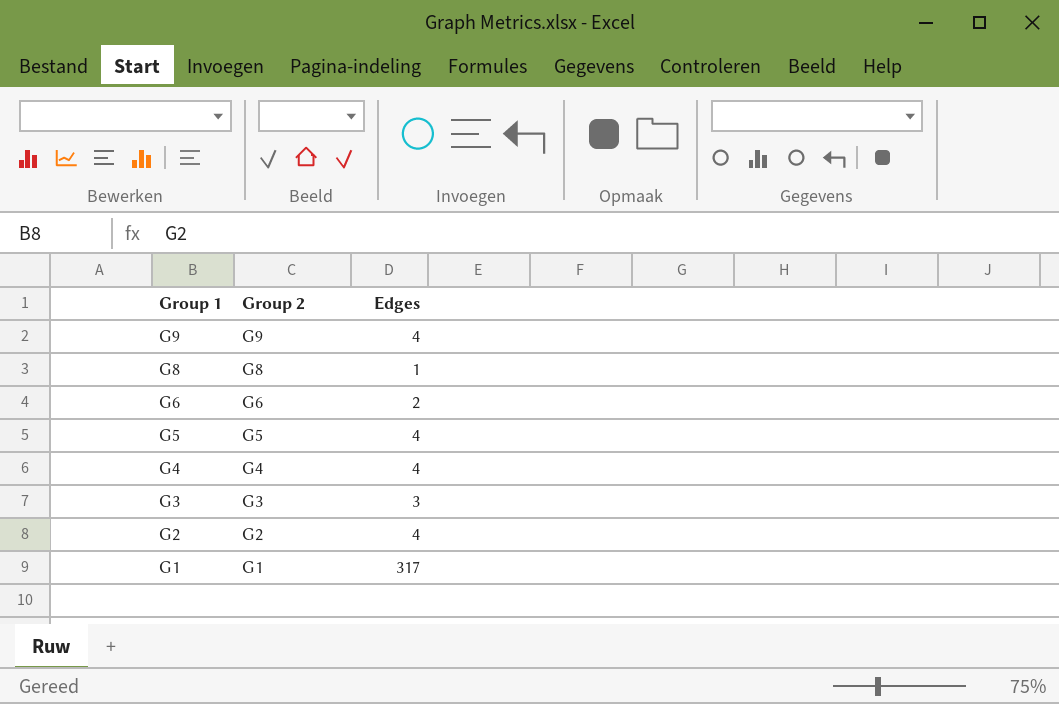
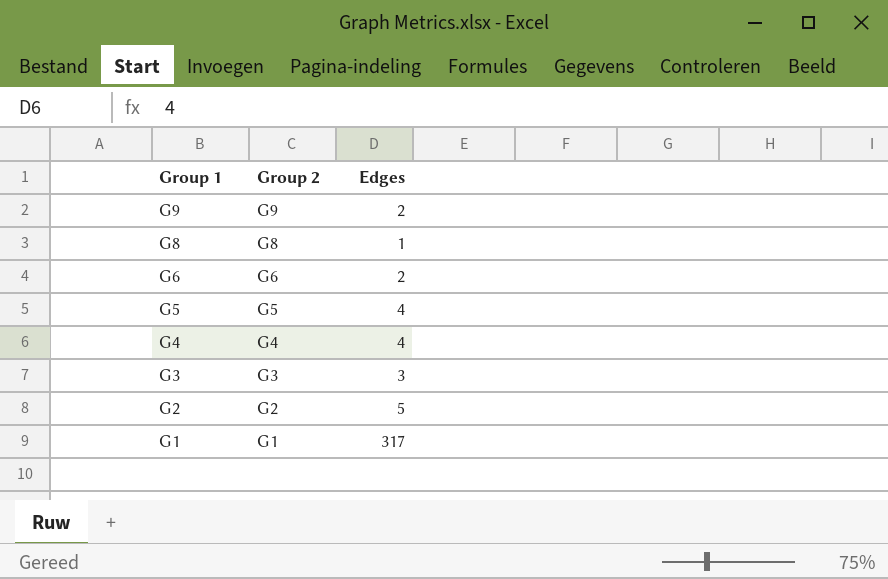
G9 | Edges: 4 -> 2
G2 | Edges: 4 -> 5

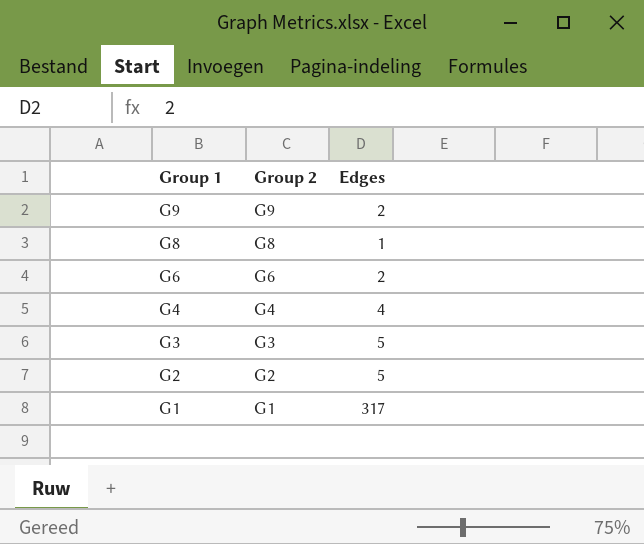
row G5: G5 | 4 -> none
G3 | Edges: 3 -> 5

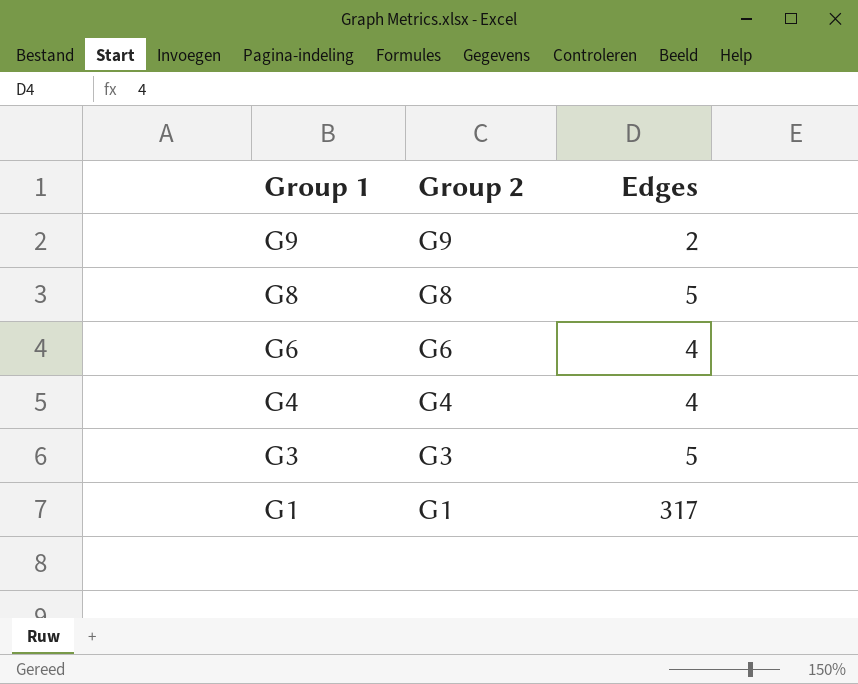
row G2: G2 | 5 -> none
G8 | Edges: 1 -> 5
G6 | Edges: 2 -> 4

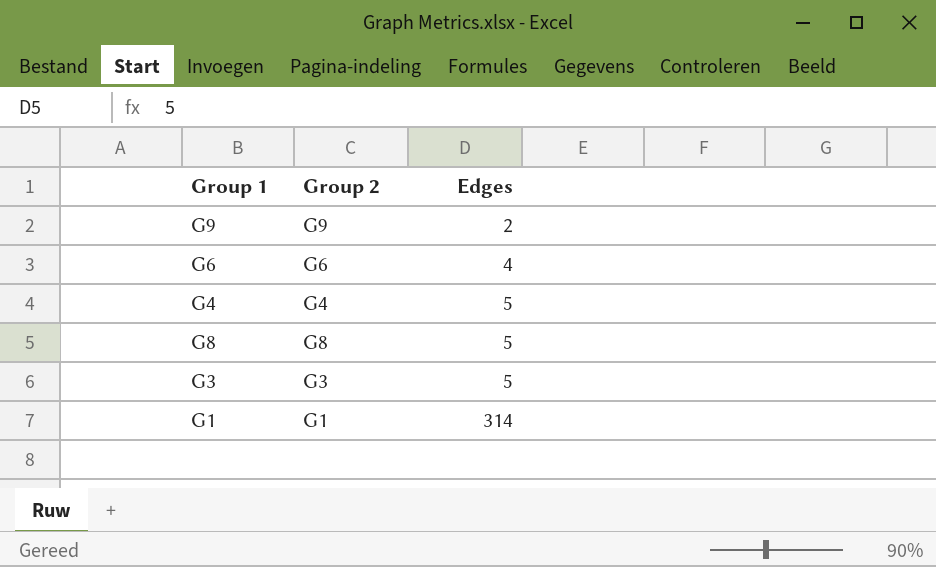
row order: Group 1 descending -> Edges ascending
G4 | Edges: 4 -> 5
G1 | Edges: 317 -> 314

